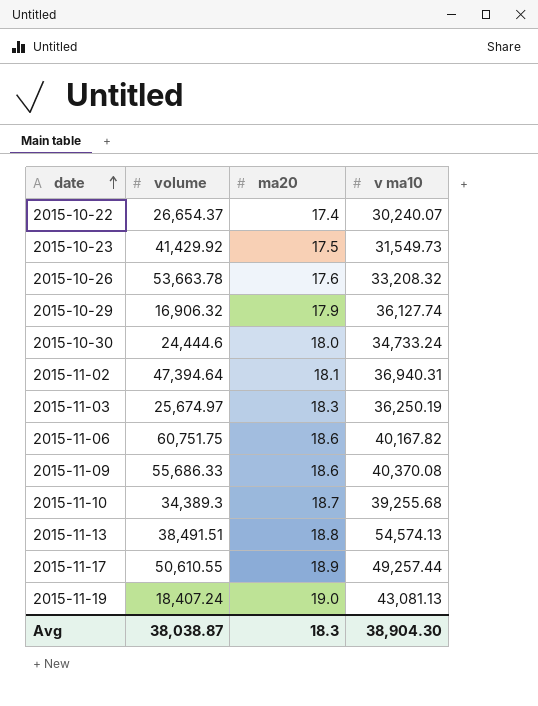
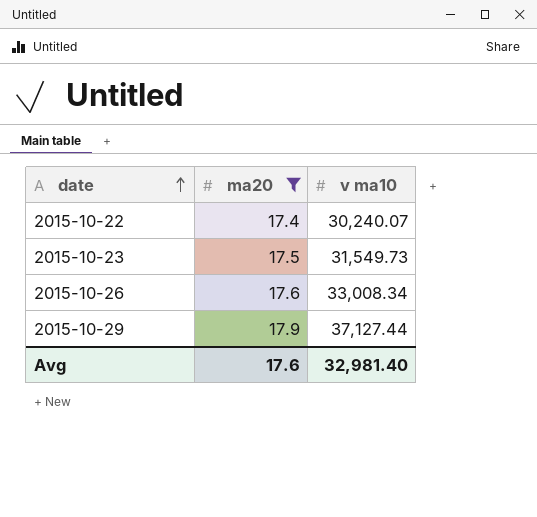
filter: none -> ma20 <= 17.9
column volume | position: 2 -> none
2015-10-26 | v ma10: 33,208.32 -> 33,008.34
2015-10-29 | v ma10: 36,127.74 -> 37,127.44
Avg | ma20: 18.3 -> 17.6
Avg | v ma10: 38,904.30 -> 32,981.40

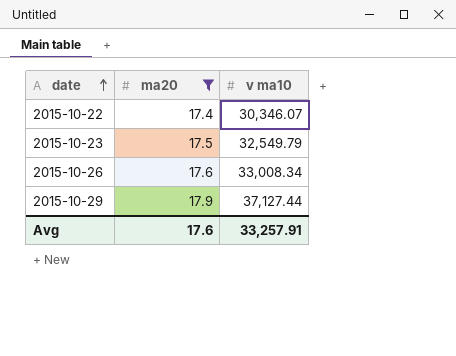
2015-10-22 | v ma10: 30,240.07 -> 30,346.07
2015-10-23 | v ma10: 31,549.73 -> 32,549.79
Avg | v ma10: 32,981.40 -> 33,257.91

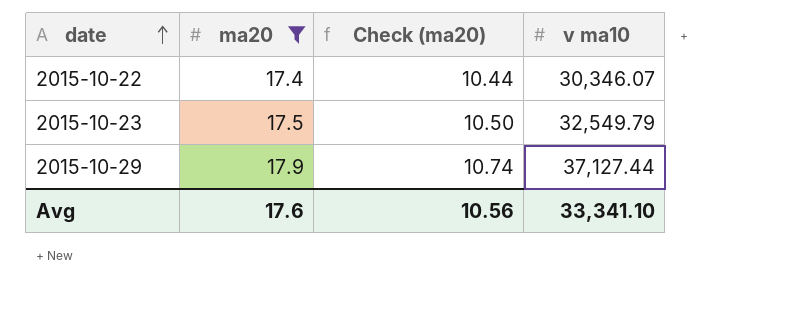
column Check (ma20) | formula: none -> [ma20] * 0.6
row 2015-10-26: 17.6 | 33,008.34 -> none
Avg | v ma10: 33,257.91 -> 33,341.10

